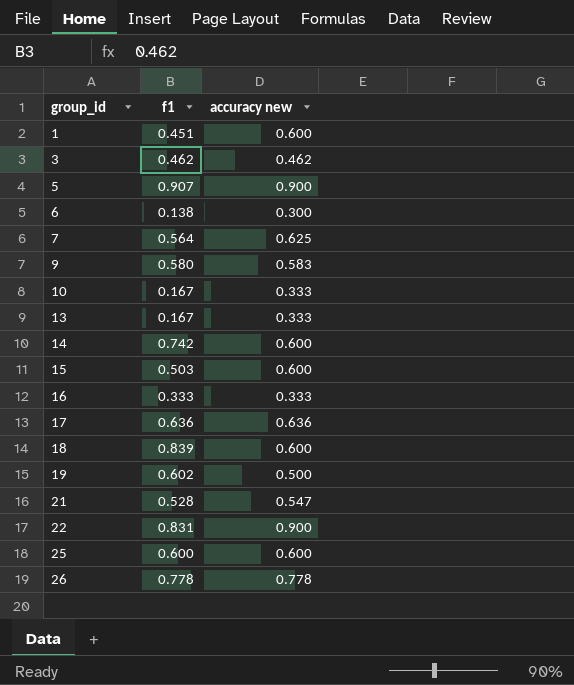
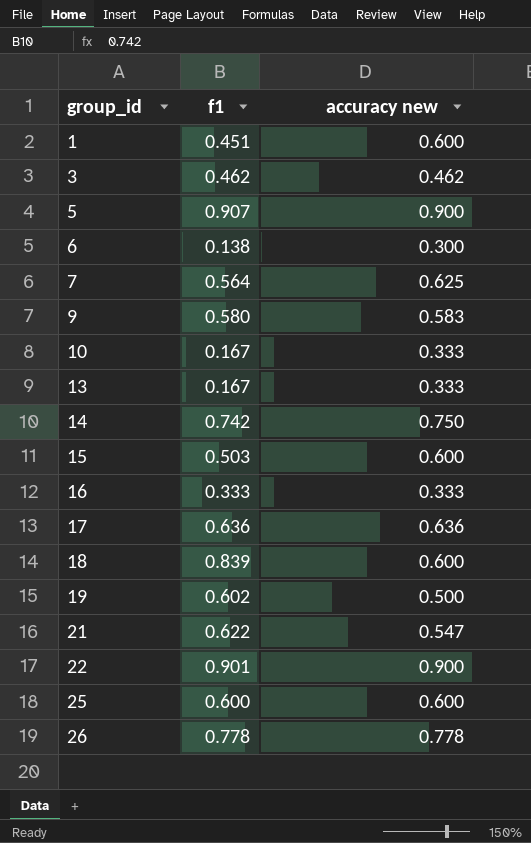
14 | accuracy new: 0.600 -> 0.750
21 | f1: 0.528 -> 0.622
22 | f1: 0.831 -> 0.901

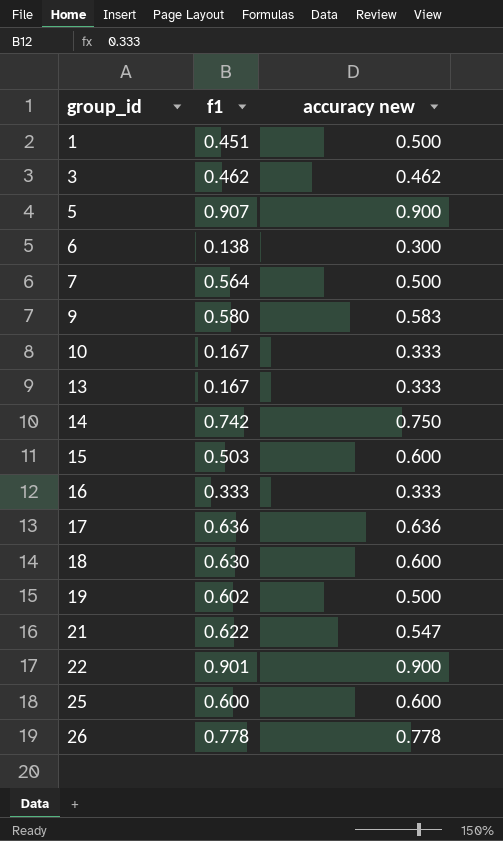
1 | accuracy new: 0.600 -> 0.500
7 | accuracy new: 0.625 -> 0.500
18 | f1: 0.839 -> 0.630

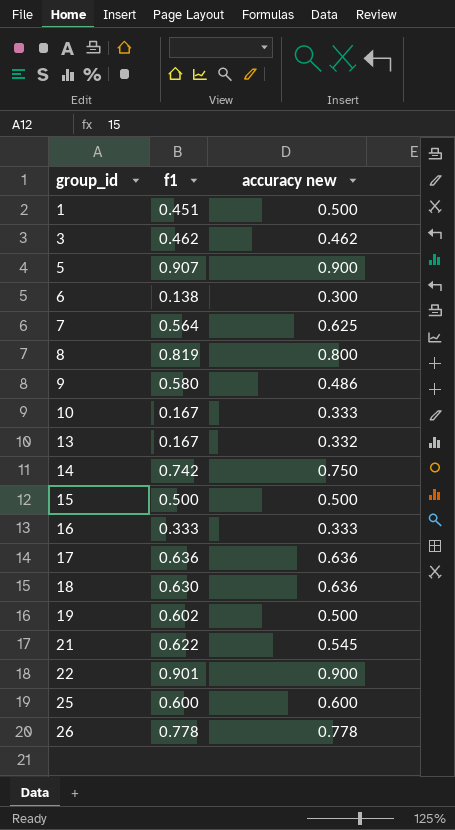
7 | accuracy new: 0.500 -> 0.625
row 8: none -> 0.819 | 0.800
9 | accuracy new: 0.583 -> 0.486
13 | accuracy new: 0.333 -> 0.332
15 | f1: 0.503 -> 0.500
15 | accuracy new: 0.600 -> 0.500
18 | accuracy new: 0.600 -> 0.636
21 | accuracy new: 0.547 -> 0.545

